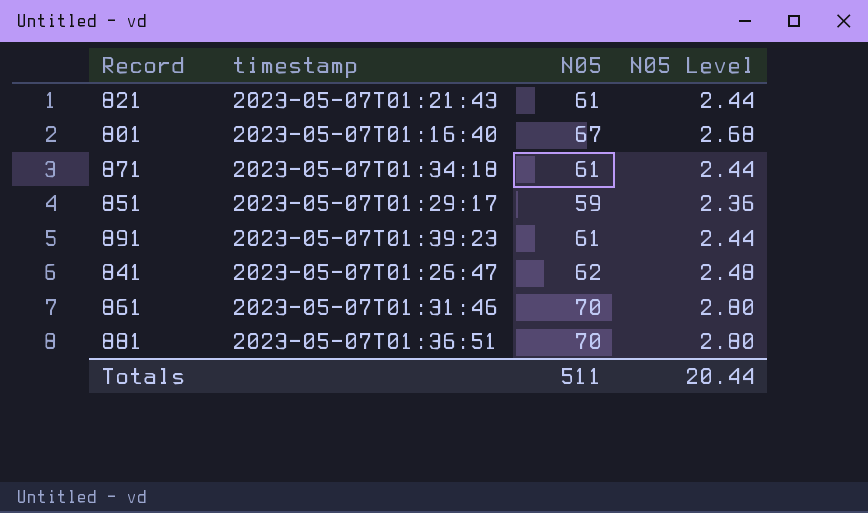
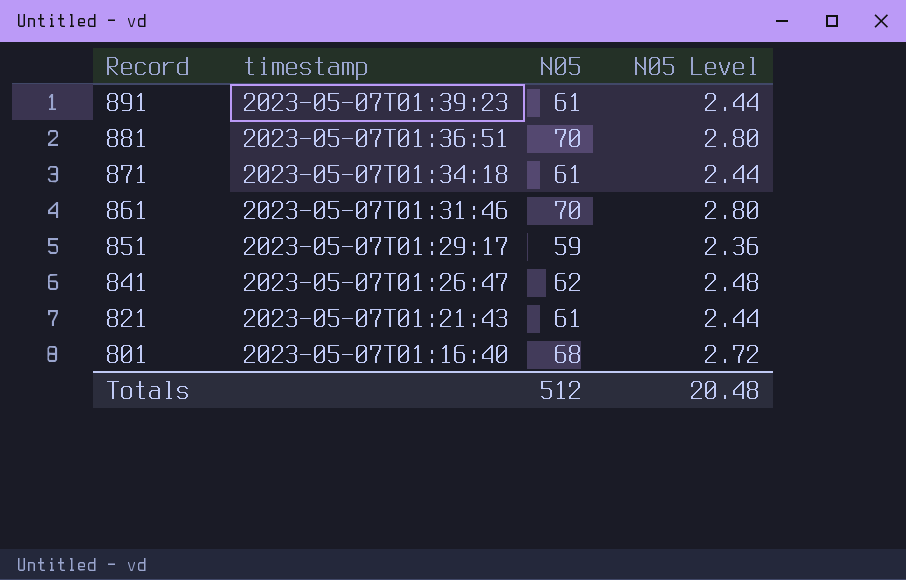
row order: none -> Record descending
801 | N05: 67 -> 68
801 | N05 Level: 2.68 -> 2.72
Totals | N05: 511 -> 512
Totals | N05 Level: 20.44 -> 20.48

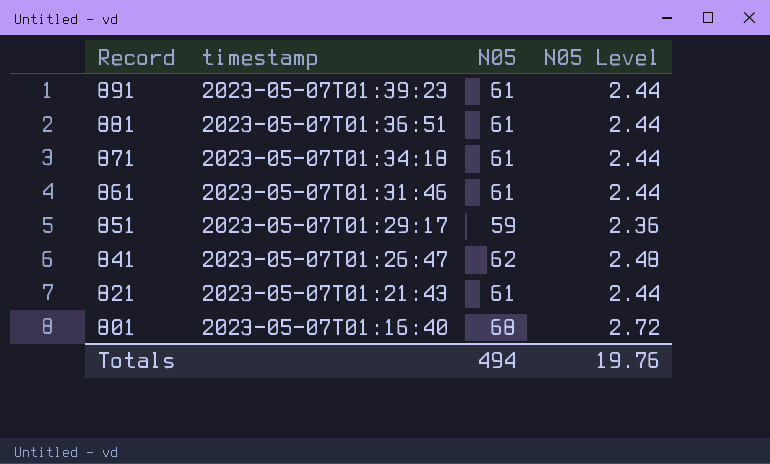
881 | N05: 70 -> 61
881 | N05 Level: 2.80 -> 2.44
861 | N05: 70 -> 61
861 | N05 Level: 2.80 -> 2.44
Totals | N05: 512 -> 494
Totals | N05 Level: 20.48 -> 19.76

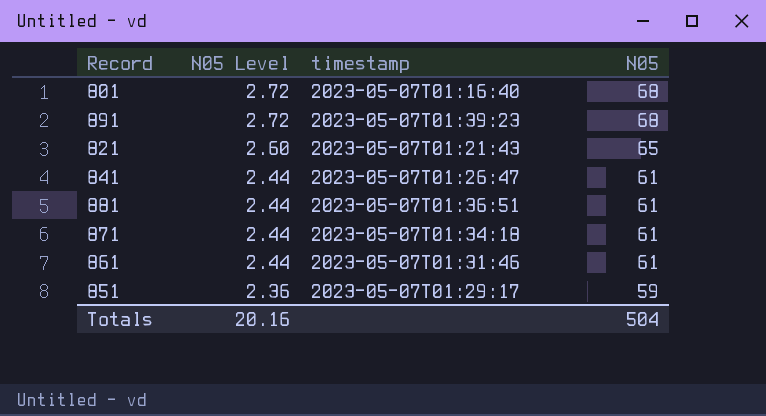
row order: Record descending -> N05 Level descending
column N05 Level | position: 4 -> 2
891 | N05 Level: 2.44 -> 2.72
891 | N05: 61 -> 68
821 | N05 Level: 2.44 -> 2.60
821 | N05: 61 -> 65
841 | N05 Level: 2.48 -> 2.44
841 | N05: 62 -> 61
Totals | N05 Level: 19.76 -> 20.16
Totals | N05: 494 -> 504

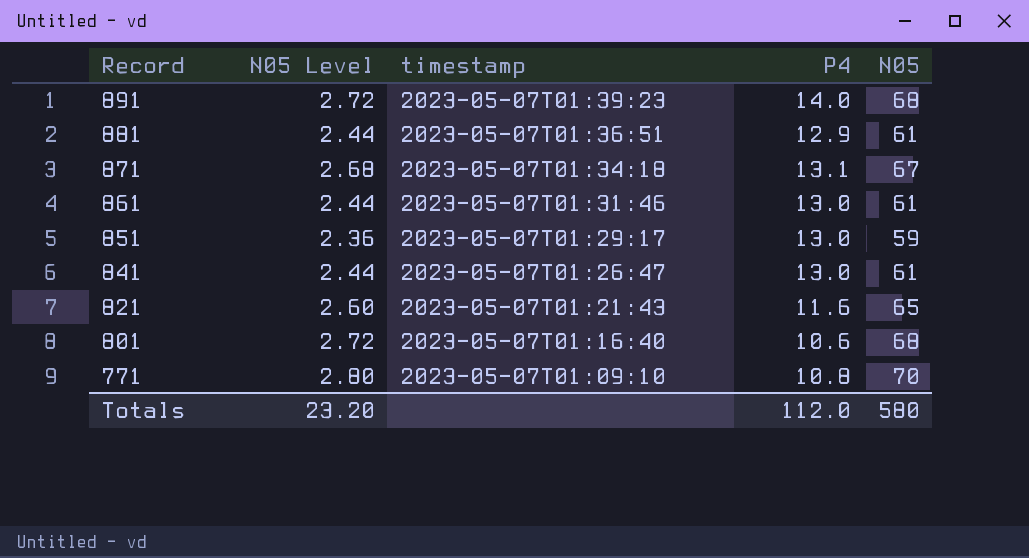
row order: N05 Level descending -> Record descending
column P4 | position: none -> 4
871 | N05 Level: 2.44 -> 2.68
871 | N05: 61 -> 67
row 771: none -> 2.80 | 2023-05-07T01:09:10 | 10.8 | 70
Totals | N05 Level: 20.16 -> 23.20
Totals | N05: 504 -> 580

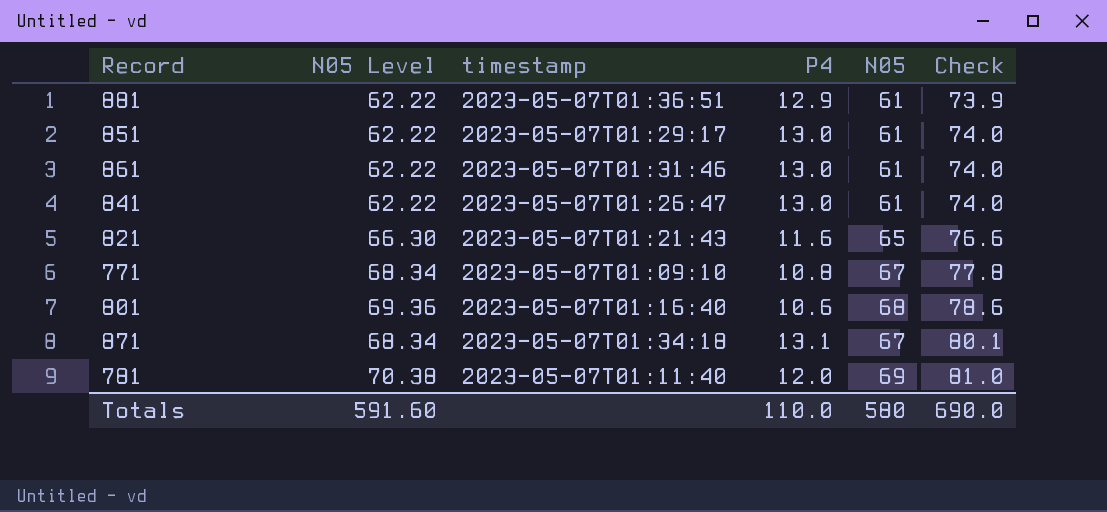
row order: Record descending -> Check ascending
column N05 Level | formula: [N05] * 0.04 -> [N05] * 1.02
column Check | formula: none -> [P4] + [N05]
row 891: 2.72 | 2023-05-07T01:39:23 | 14.0 | 68 -> none
851 | N05: 59 -> 61
771 | N05: 70 -> 67
row 781: none -> 70.38 | 2023-05-07T01:11:40 | 12.0 | 69 | 81.0
Totals | N05 Level: 23.20 -> 591.60
Totals | P4: 112.0 -> 110.0

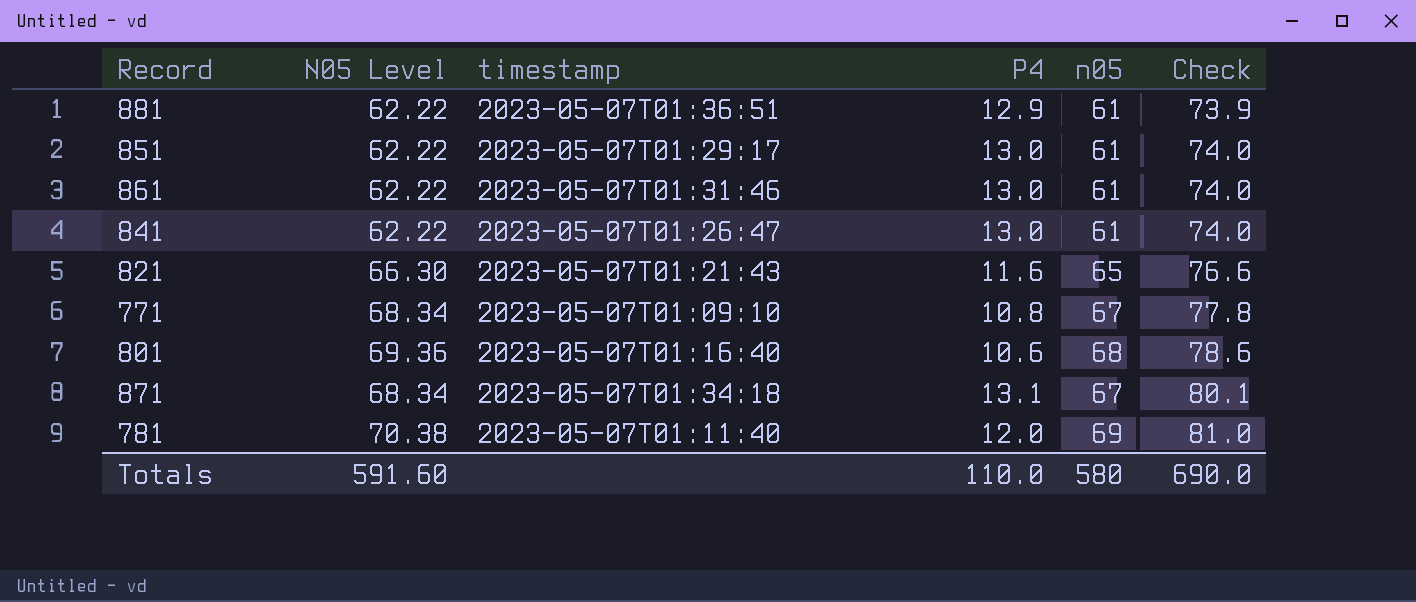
column name: N05 -> n05

